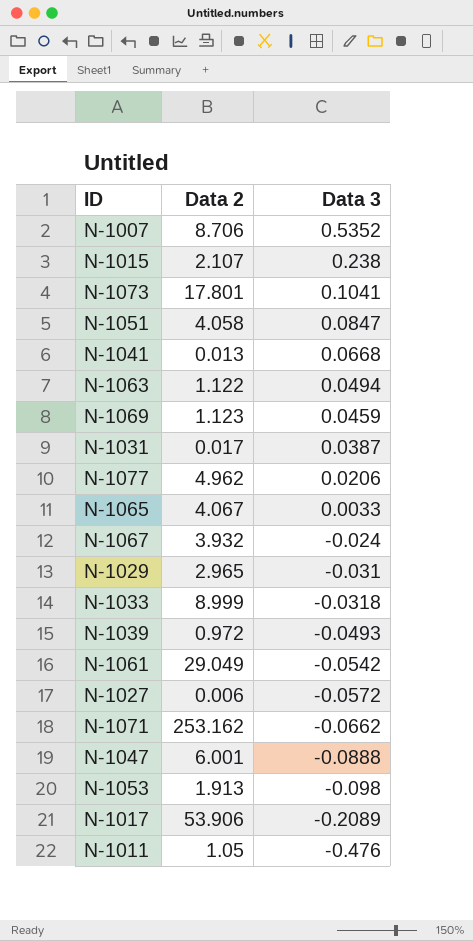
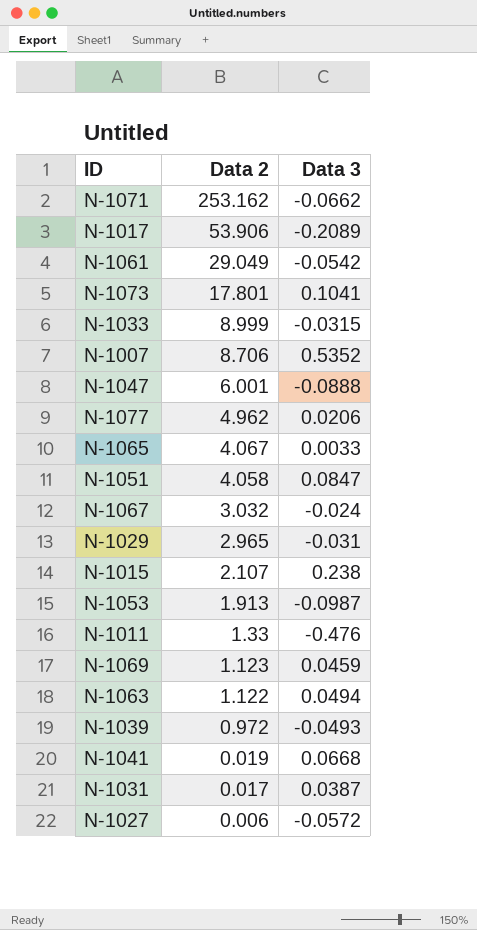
row order: Data 3 descending -> Data 2 descending
N-1033 | Data 3: -0.0318 -> -0.0315
N-1067 | Data 2: 3.932 -> 3.032
N-1053 | Data 3: -0.098 -> -0.0987
N-1011 | Data 2: 1.05 -> 1.33
N-1041 | Data 2: 0.013 -> 0.019

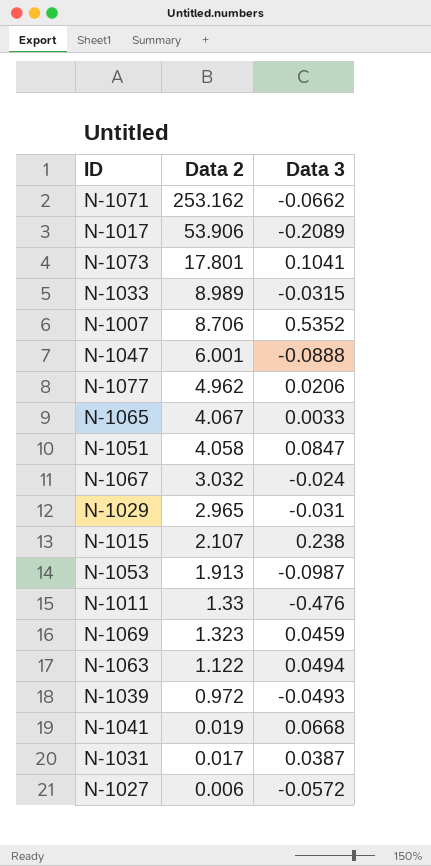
row N-1061: 29.049 | -0.0542 -> none
N-1033 | Data 2: 8.999 -> 8.989
N-1069 | Data 2: 1.123 -> 1.323

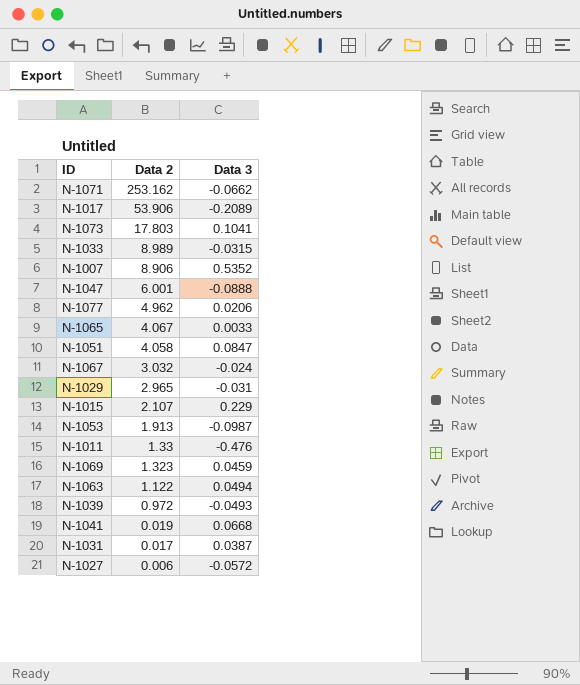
N-1073 | Data 2: 17.801 -> 17.803
N-1007 | Data 2: 8.706 -> 8.906
N-1015 | Data 3: 0.238 -> 0.229

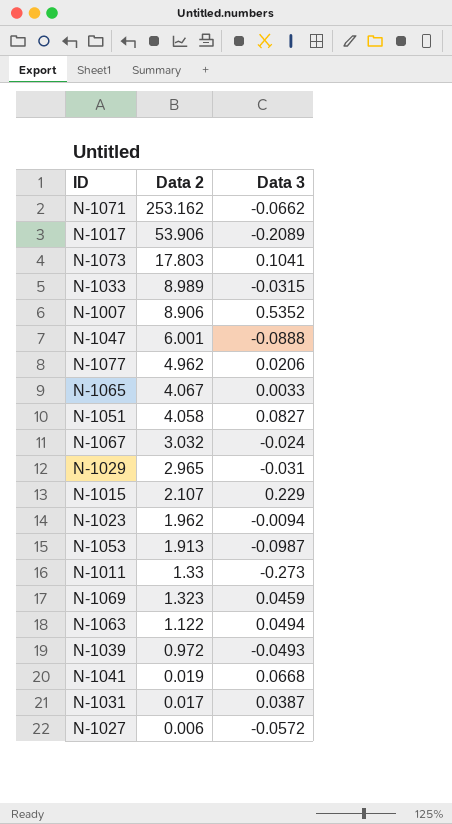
N-1051 | Data 3: 0.0847 -> 0.0827
row N-1023: none -> 1.962 | -0.0094
N-1011 | Data 3: -0.476 -> -0.273

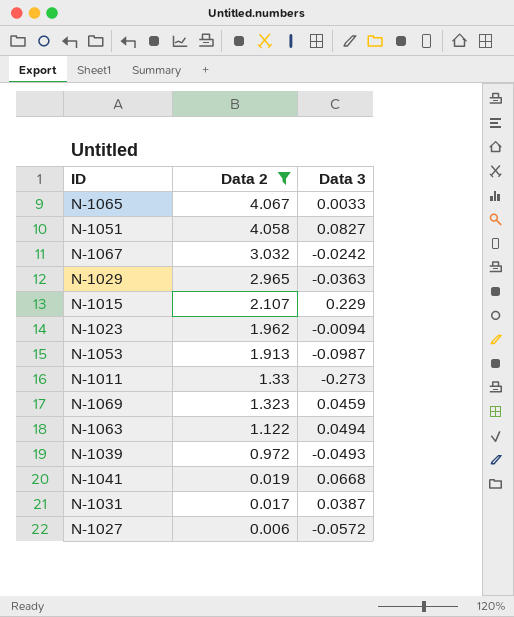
filter: none -> Data 2 <= 4.067
N-1067 | Data 3: -0.024 -> -0.0242
N-1029 | Data 3: -0.031 -> -0.0363

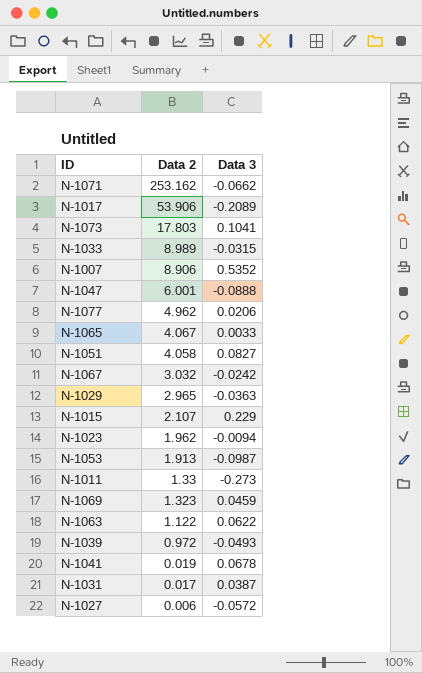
filter: Data 2 <= 4.067 -> none
N-1063 | Data 3: 0.0494 -> 0.0622
N-1041 | Data 3: 0.0668 -> 0.0678

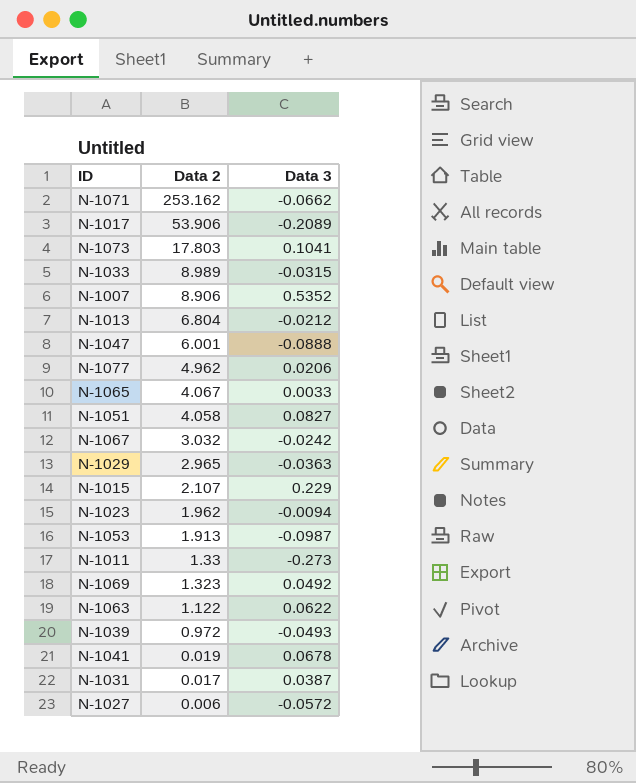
row N-1013: none -> 6.804 | -0.0212
N-1069 | Data 3: 0.0459 -> 0.0492

